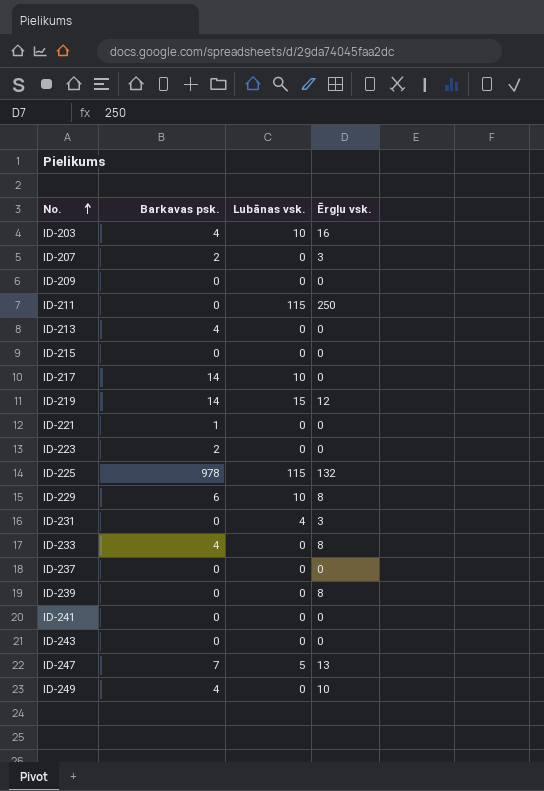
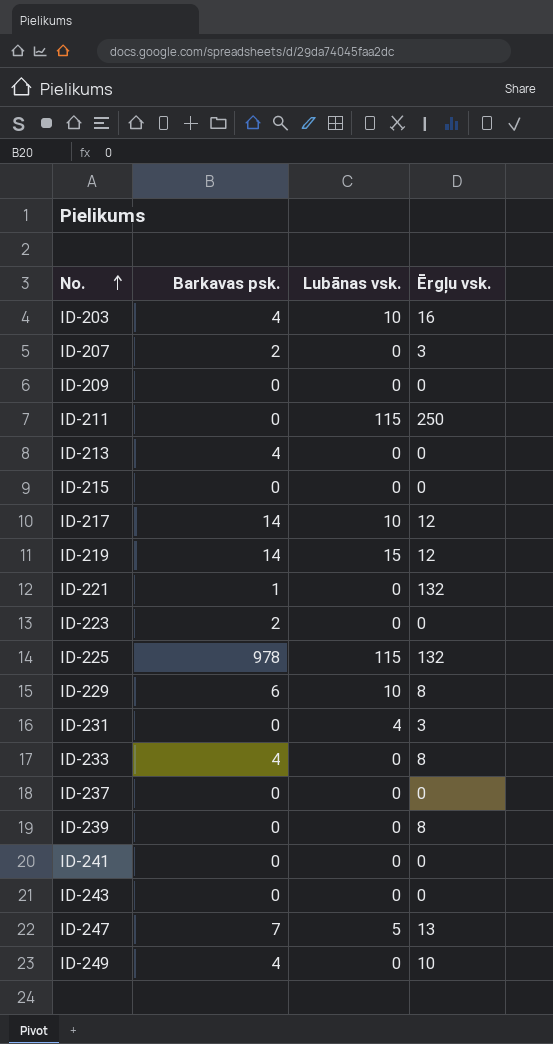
ID-217 | Ērgļu vsk.: 0 -> 12
ID-221 | Ērgļu vsk.: 0 -> 132

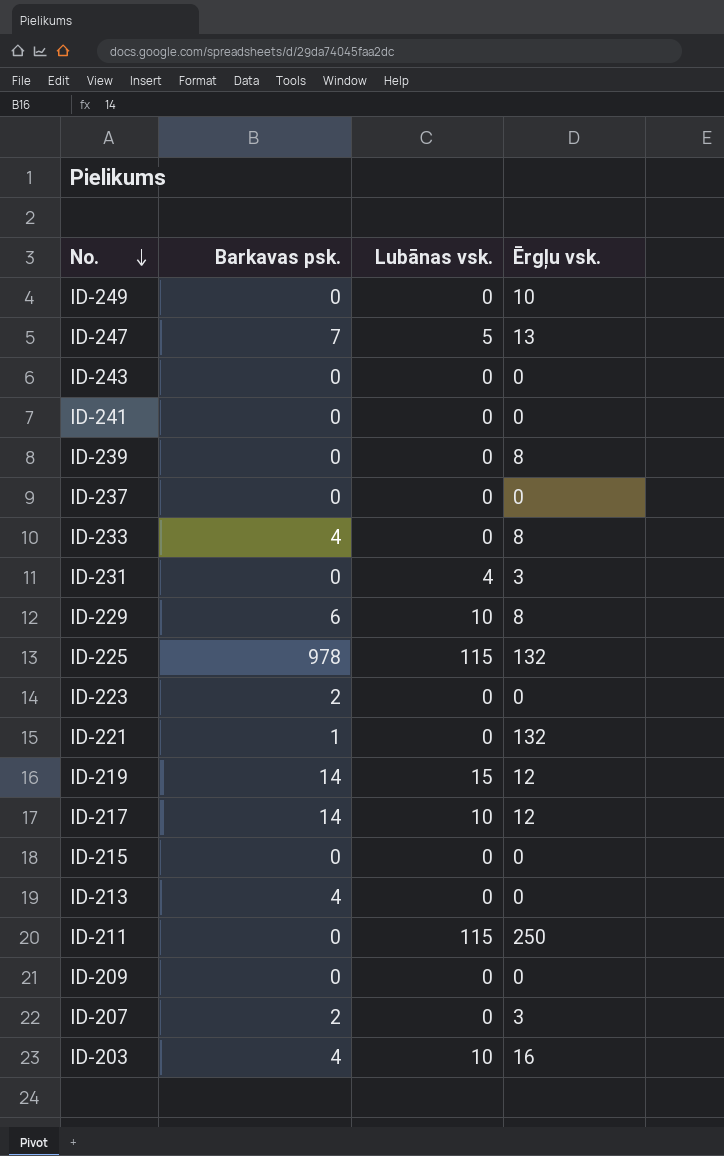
row order: No. ascending -> No. descending
ID-249 | Barkavas psk.: 4 -> 0

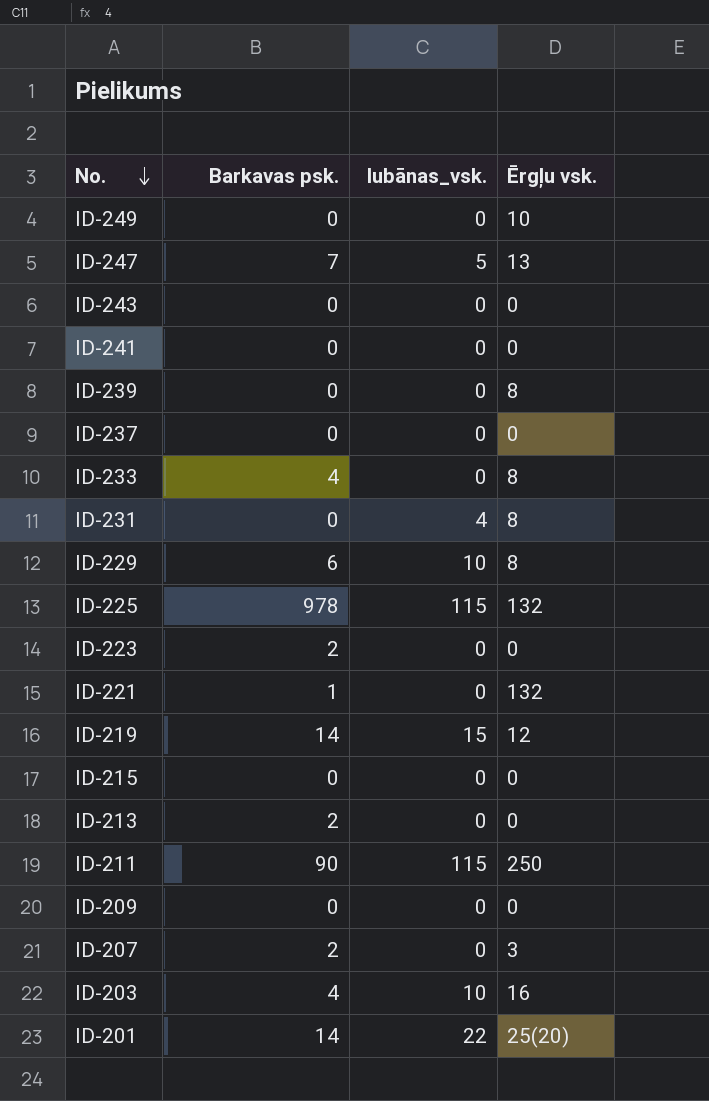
column name: Lubānas vsk. -> lubānas_vsk.
row ID-217: 14 | 10 | 12 -> none
ID-231 | Ērgļu vsk.: 3 -> 8
ID-213 | Barkavas psk.: 4 -> 2
ID-211 | Barkavas psk.: 0 -> 90
row ID-201: none -> 14 | 22 | 25(20)

